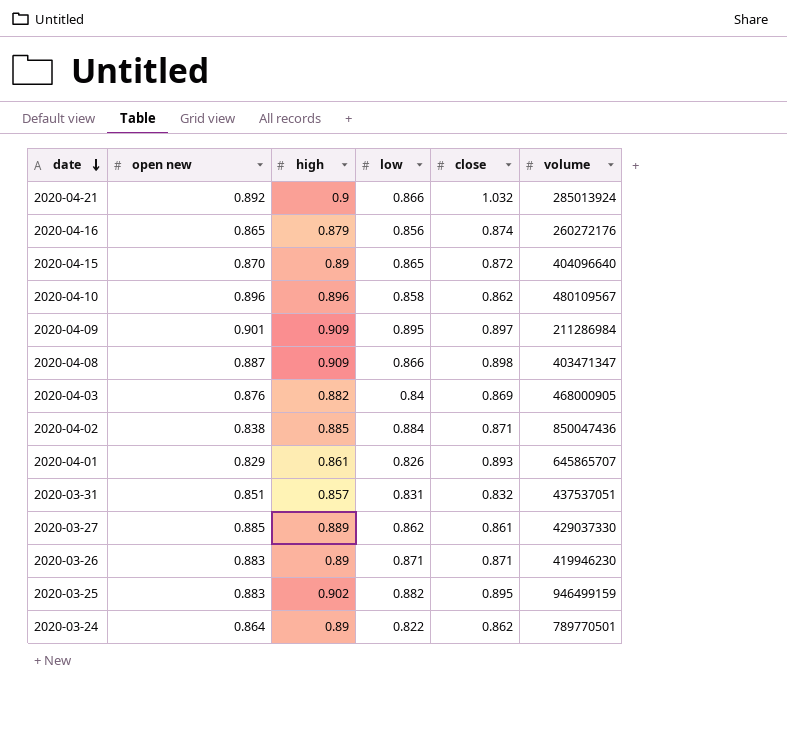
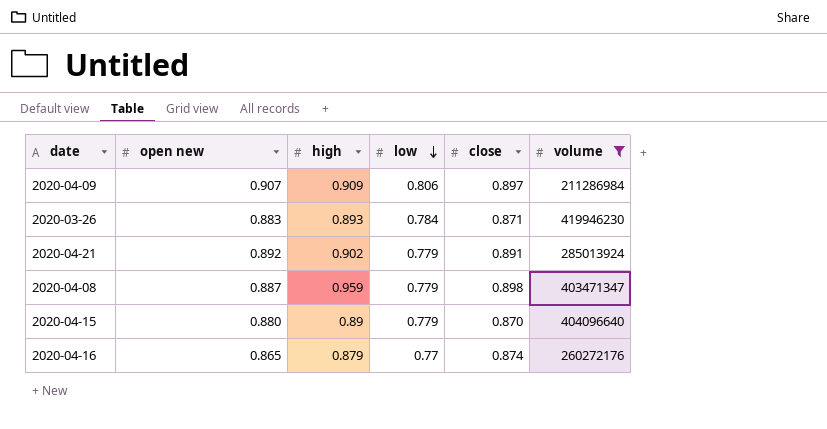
filter: none -> volume <= 419946230
row order: date descending -> low descending
2020-04-09 | open new: 0.901 -> 0.907
2020-04-09 | low: 0.895 -> 0.806
2020-03-26 | high: 0.89 -> 0.893
2020-03-26 | low: 0.871 -> 0.784
2020-04-21 | high: 0.9 -> 0.902
2020-04-21 | low: 0.866 -> 0.779
2020-04-21 | close: 1.032 -> 0.891
2020-04-08 | high: 0.909 -> 0.959
2020-04-08 | low: 0.866 -> 0.779
2020-04-15 | open new: 0.870 -> 0.880
2020-04-15 | low: 0.865 -> 0.779
2020-04-15 | close: 0.872 -> 0.870
2020-04-16 | low: 0.856 -> 0.77

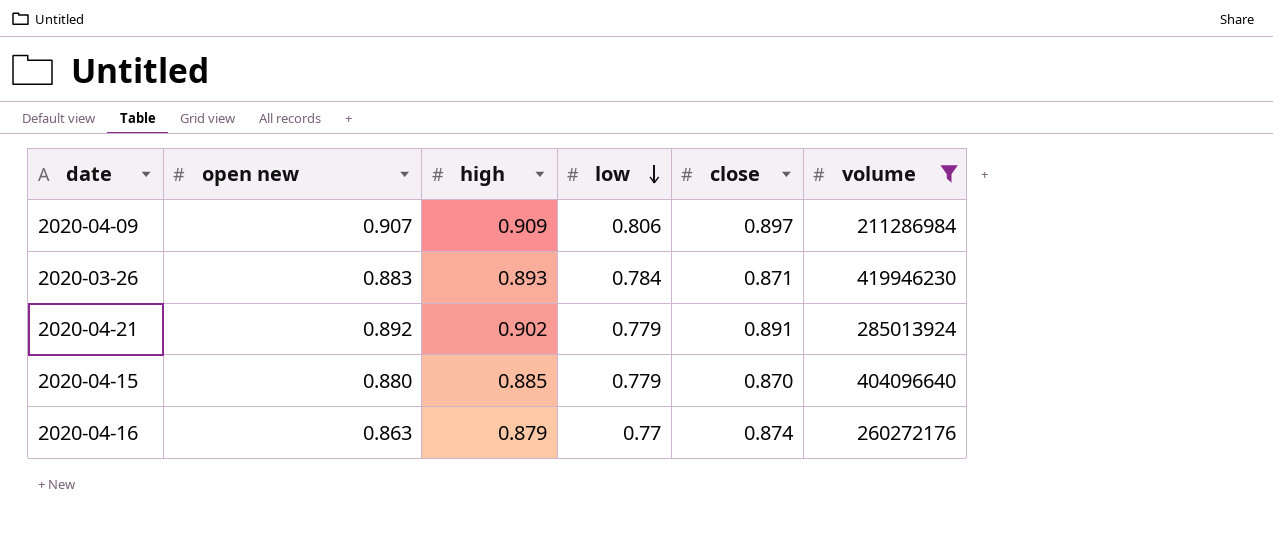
row 2020-04-08: 0.887 | 0.959 | 0.779 | 0.898 | 403471347 -> none
2020-04-15 | high: 0.89 -> 0.885
2020-04-16 | open new: 0.865 -> 0.863

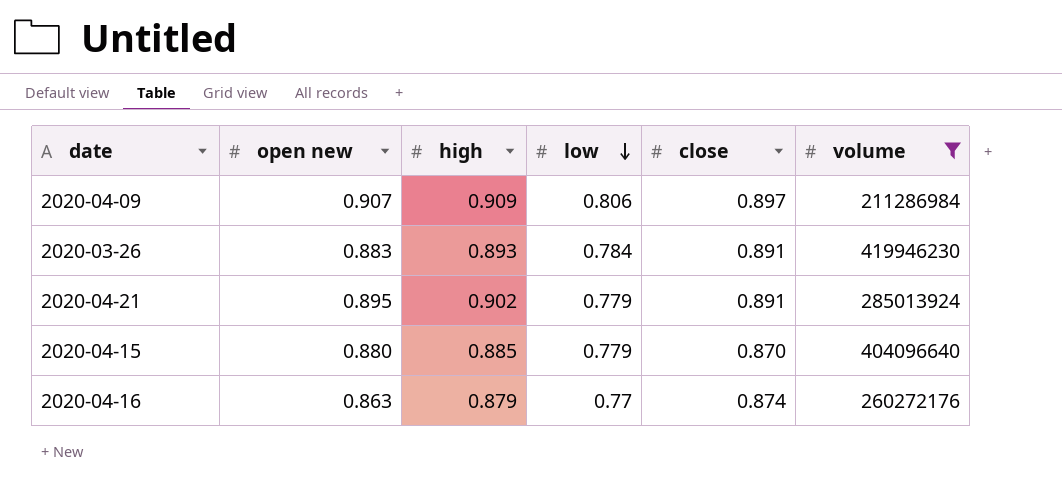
2020-03-26 | close: 0.871 -> 0.891
2020-04-21 | open new: 0.892 -> 0.895

